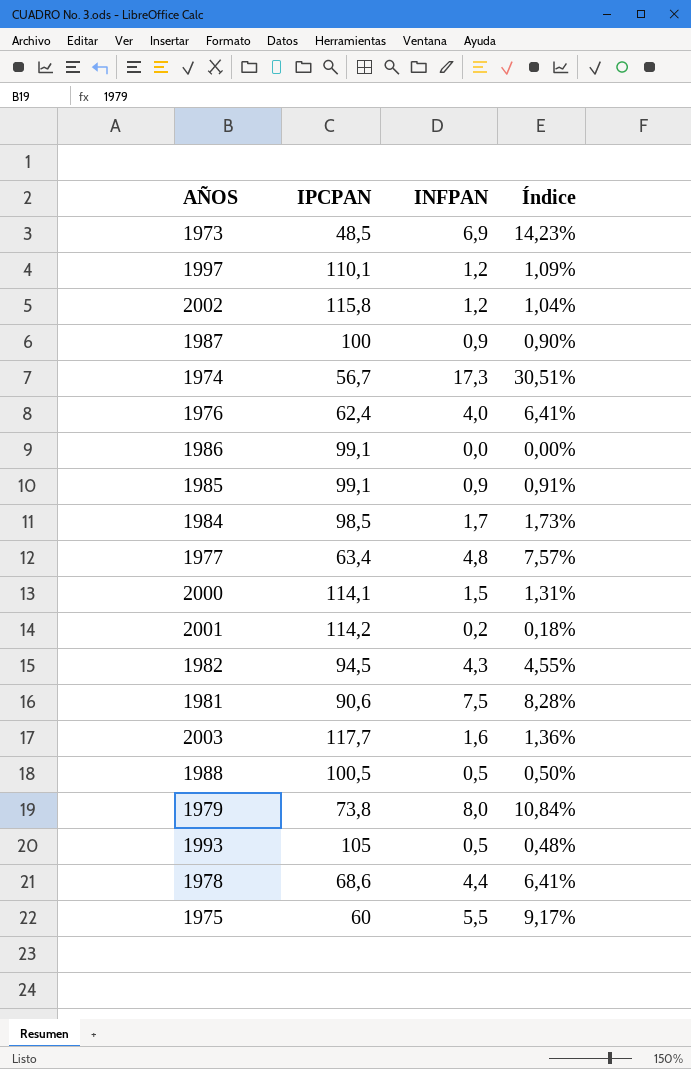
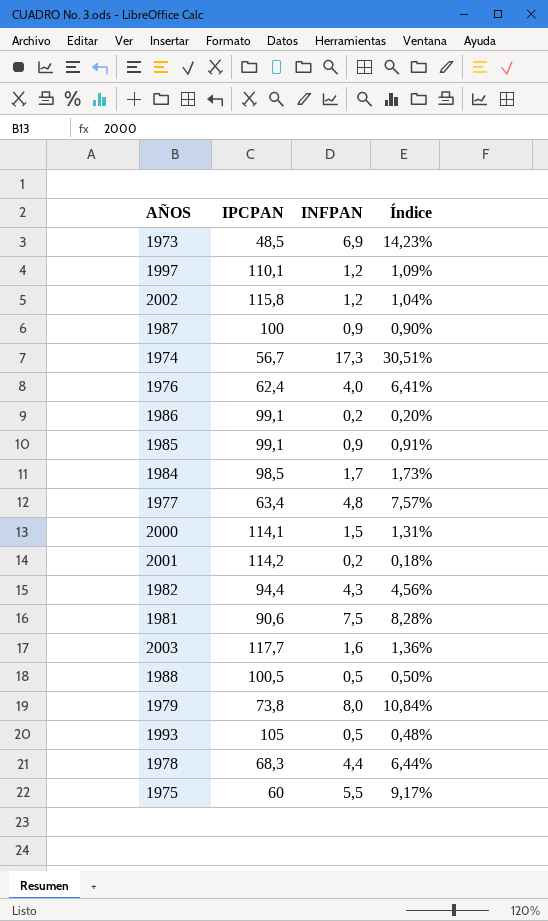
1986 | INFPAN: 0,0 -> 0,2
1986 | Índice: 0,00% -> 0,20%
1982 | IPCPAN: 94,5 -> 94,4
1982 | Índice: 4,55% -> 4,56%
1978 | IPCPAN: 68,6 -> 68,3
1978 | Índice: 6,41% -> 6,44%

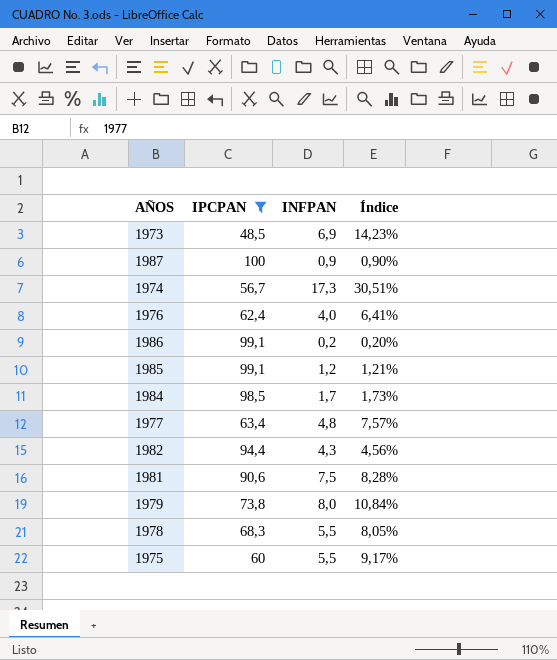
filter: none -> IPCPAN <= 100
1985 | INFPAN: 0,9 -> 1,2
1985 | Índice: 0,91% -> 1,21%
1978 | INFPAN: 4,4 -> 5,5
1978 | Índice: 6,44% -> 8,05%

